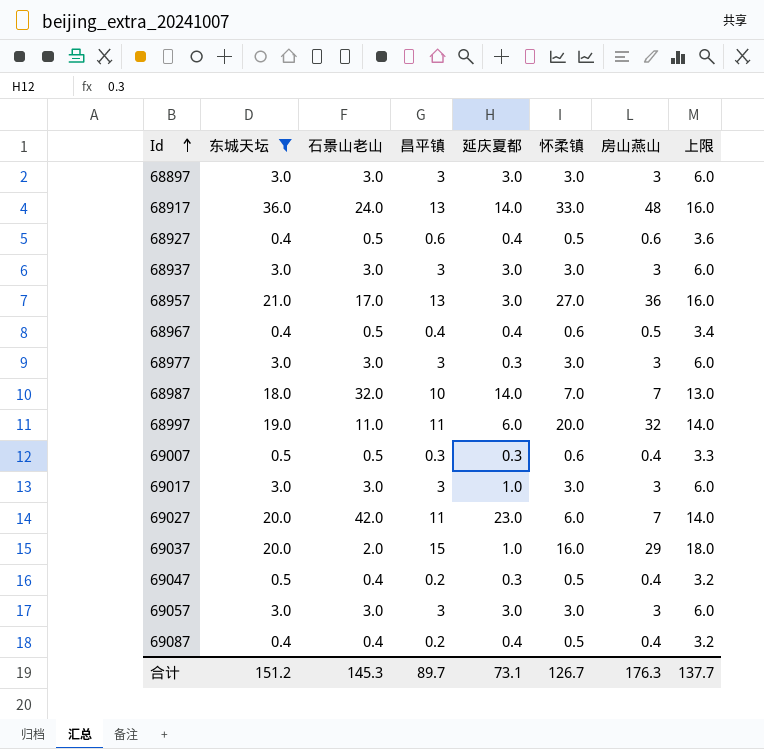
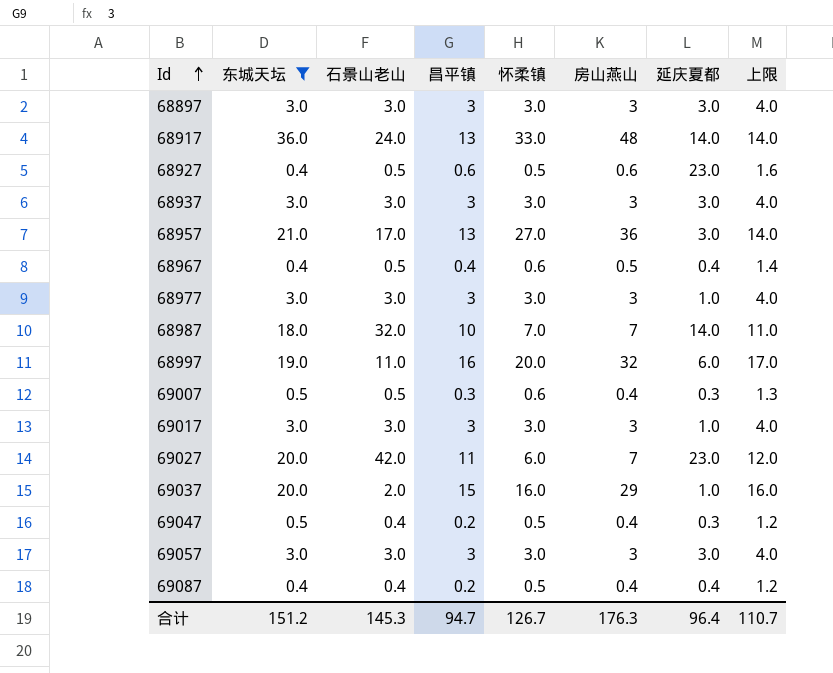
column 延庆夏都 | position: 5 -> 7
column 上限 | formula: [昌平镇] + 3 -> [昌平镇] + 1
68927 | 延庆夏都: 0.4 -> 23.0
68977 | 延庆夏都: 0.3 -> 1.0
68997 | 昌平镇: 11 -> 16
合计 | 昌平镇: 89.7 -> 94.7
合计 | 延庆夏都: 73.1 -> 96.4
合计 | 上限: 137.7 -> 110.7

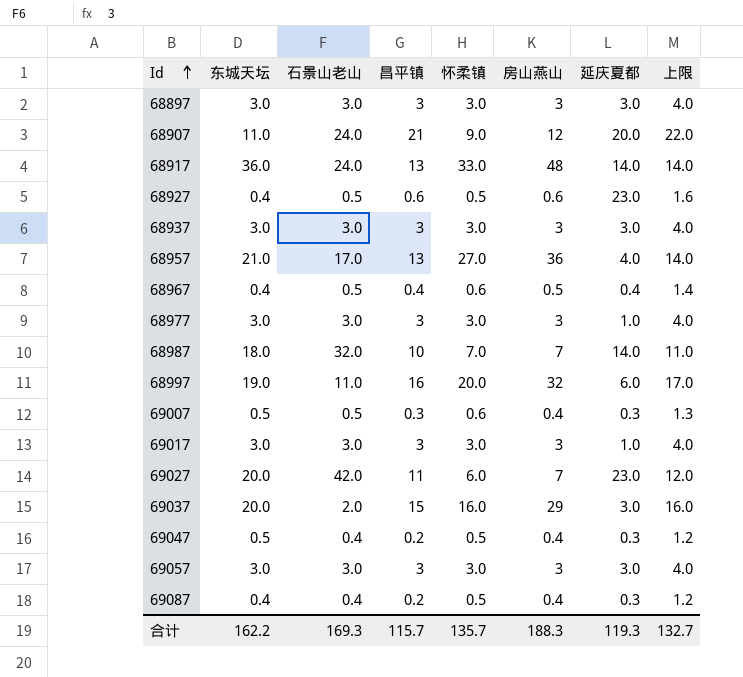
filter: 东城天坛 != 11.0 -> none
68957 | 延庆夏都: 3.0 -> 4.0
69037 | 延庆夏都: 1.0 -> 3.0
69087 | 延庆夏都: 0.4 -> 0.3
合计 | 东城天坛: 151.2 -> 162.2
合计 | 石景山老山: 145.3 -> 169.3
合计 | 昌平镇: 94.7 -> 115.7
合计 | 怀柔镇: 126.7 -> 135.7
合计 | 房山燕山: 176.3 -> 188.3
合计 | 延庆夏都: 96.4 -> 119.3
合计 | 上限: 110.7 -> 132.7

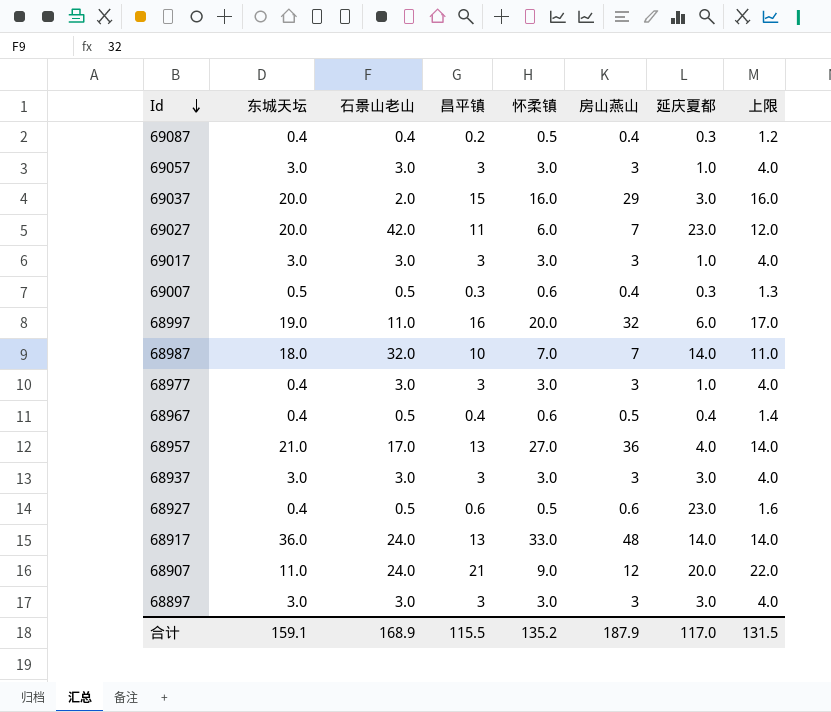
row order: Id ascending -> Id descending
row 69047: 0.5 | 0.4 | 0.2 | 0.5 | 0.4 | 0.3 | 1.2 -> none
69057 | 延庆夏都: 3.0 -> 1.0
68977 | 东城天坛: 3.0 -> 0.4
合计 | 东城天坛: 162.2 -> 159.1
合计 | 石景山老山: 169.3 -> 168.9
合计 | 昌平镇: 115.7 -> 115.5
合计 | 怀柔镇: 135.7 -> 135.2
合计 | 房山燕山: 188.3 -> 187.9
合计 | 延庆夏都: 119.3 -> 117.0
合计 | 上限: 132.7 -> 131.5

